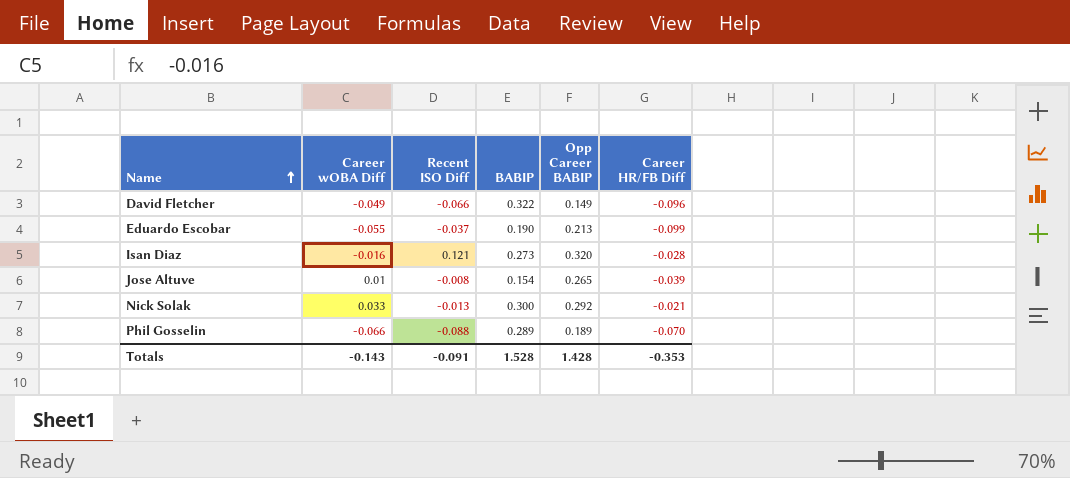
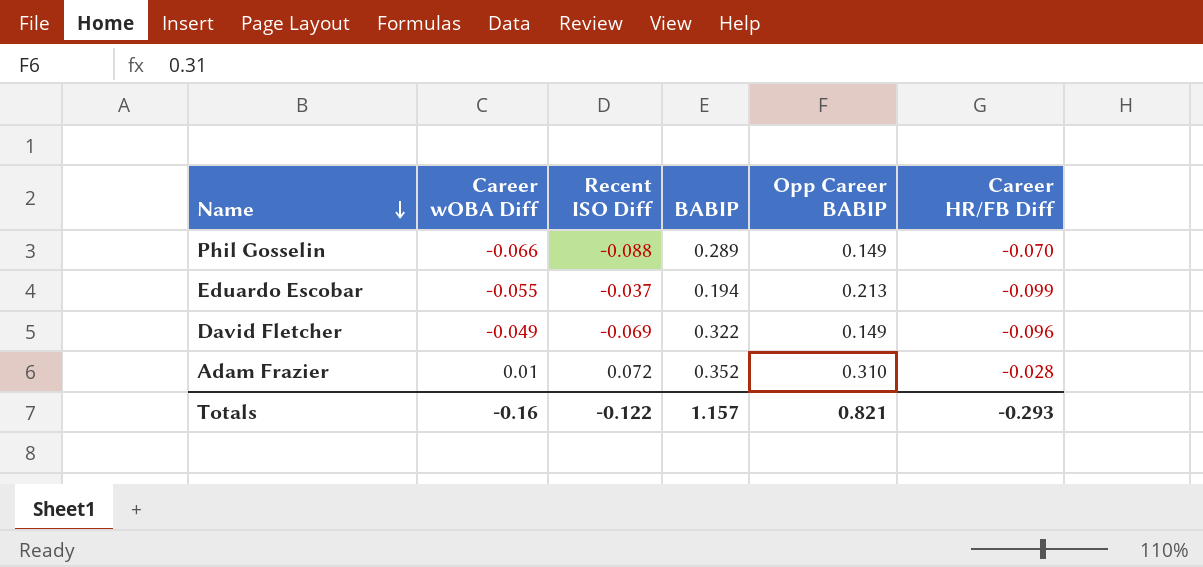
row order: Name ascending -> Name descending
row Isan Diaz: -0.016 | 0.121 | 0.273 | 0.320 | -0.028 -> none
row Jose Altuve: 0.01 | -0.008 | 0.154 | 0.265 | -0.039 -> none
row Nick Solak: 0.033 | -0.013 | 0.300 | 0.292 | -0.021 -> none
Phil Gosselin | Opp Career BABIP: 0.189 -> 0.149
Eduardo Escobar | BABIP: 0.190 -> 0.194
David Fletcher | Recent ISO Diff: -0.066 -> -0.069
row Adam Frazier: none -> 0.01 | 0.072 | 0.352 | 0.310 | -0.028
Totals | Career wOBA Diff: -0.143 -> -0.16
Totals | Recent ISO Diff: -0.091 -> -0.122
Totals | BABIP: 1.528 -> 1.157
Totals | Opp Career BABIP: 1.428 -> 0.821
Totals | Career HR/FB Diff: -0.353 -> -0.293

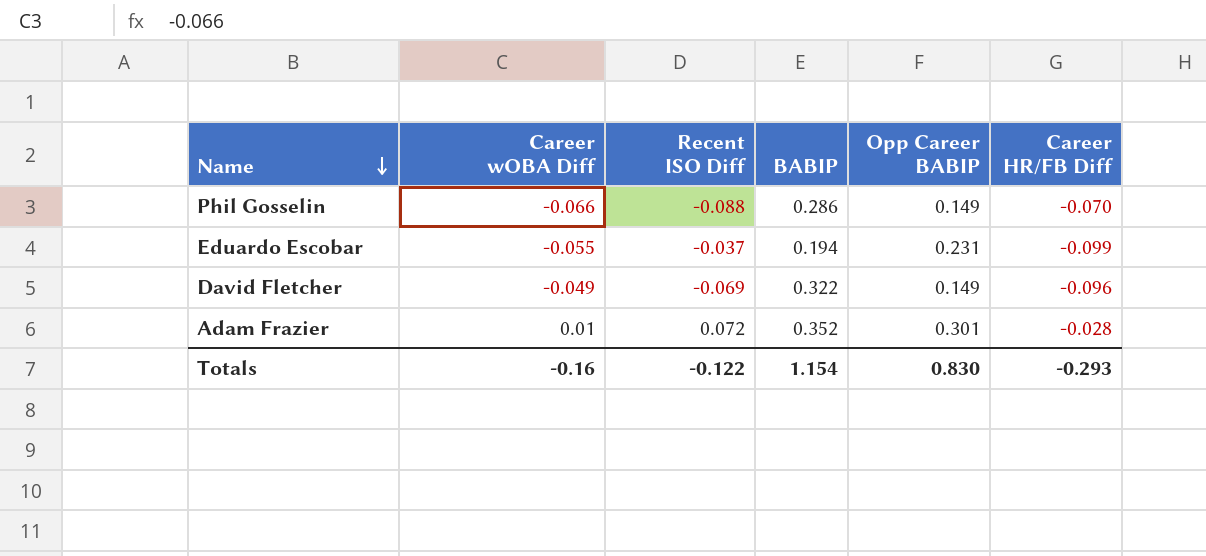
Phil Gosselin | BABIP: 0.289 -> 0.286
Eduardo Escobar | Opp Career BABIP: 0.213 -> 0.231
Adam Frazier | Opp Career BABIP: 0.310 -> 0.301
Totals | BABIP: 1.157 -> 1.154
Totals | Opp Career BABIP: 0.821 -> 0.830

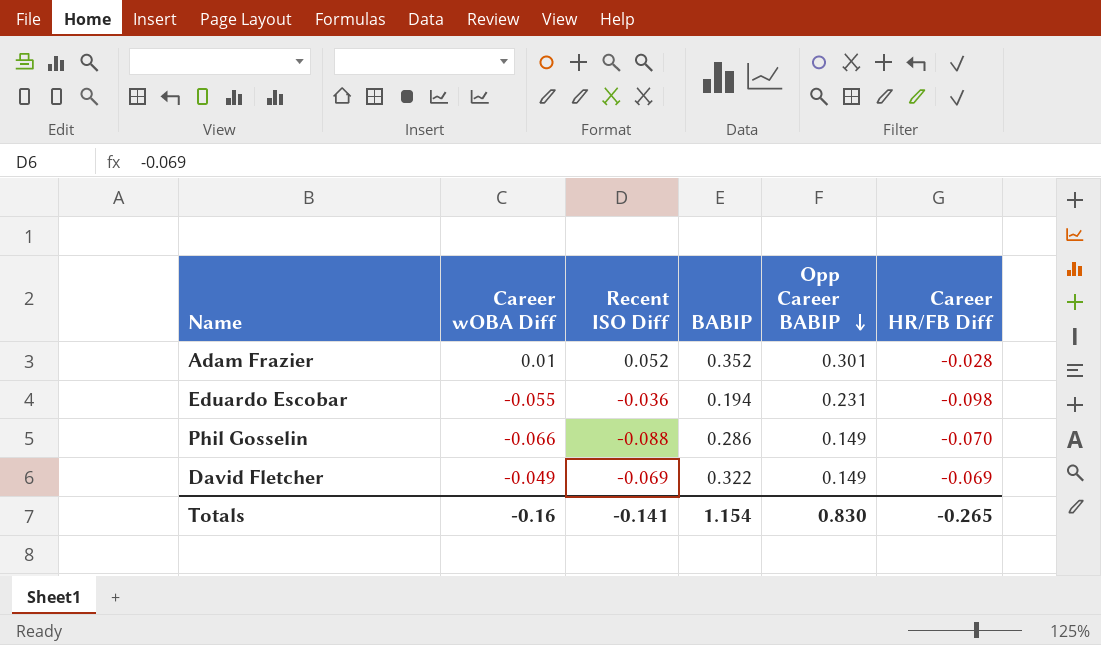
row order: Name descending -> Opp Career BABIP descending
Adam Frazier | Recent ISO Diff: 0.072 -> 0.052
Eduardo Escobar | Recent ISO Diff: -0.037 -> -0.036
Eduardo Escobar | Career HR/FB Diff: -0.099 -> -0.098
David Fletcher | Career HR/FB Diff: -0.096 -> -0.069
Totals | Recent ISO Diff: -0.122 -> -0.141
Totals | Career HR/FB Diff: -0.293 -> -0.265

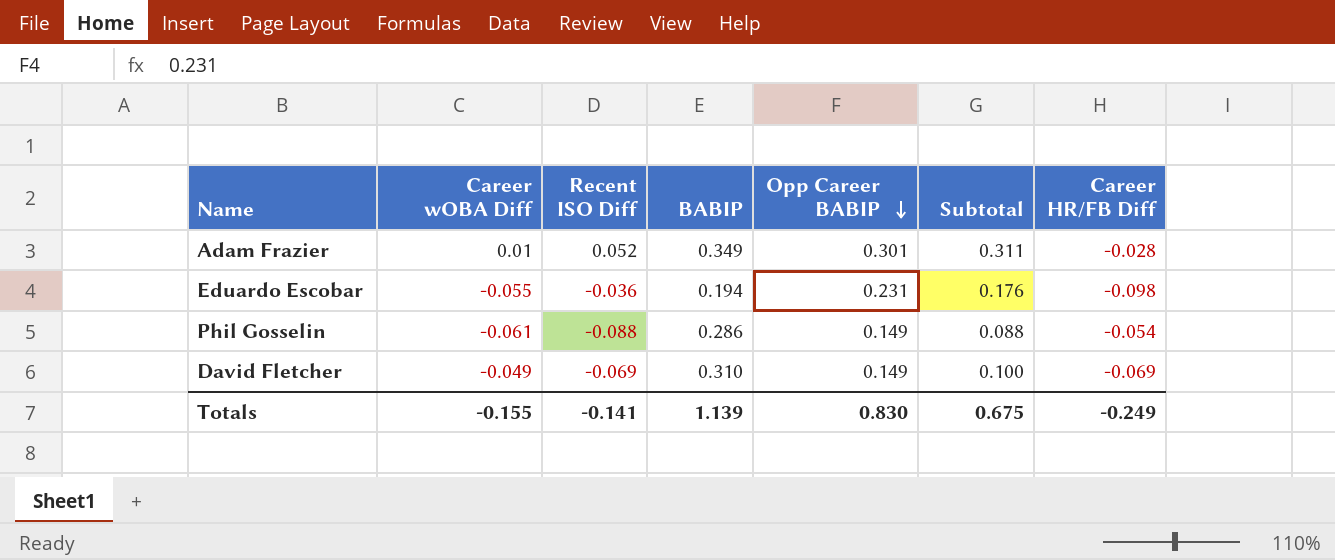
column Subtotal | formula: none -> [Career wOBA Diff] + [Opp Career BABIP]
Adam Frazier | BABIP: 0.352 -> 0.349
Phil Gosselin | Career wOBA Diff: -0.066 -> -0.061
Phil Gosselin | Career HR/FB Diff: -0.070 -> -0.054
David Fletcher | BABIP: 0.322 -> 0.310
Totals | Career wOBA Diff: -0.16 -> -0.155
Totals | BABIP: 1.154 -> 1.139
Totals | Career HR/FB Diff: -0.265 -> -0.249

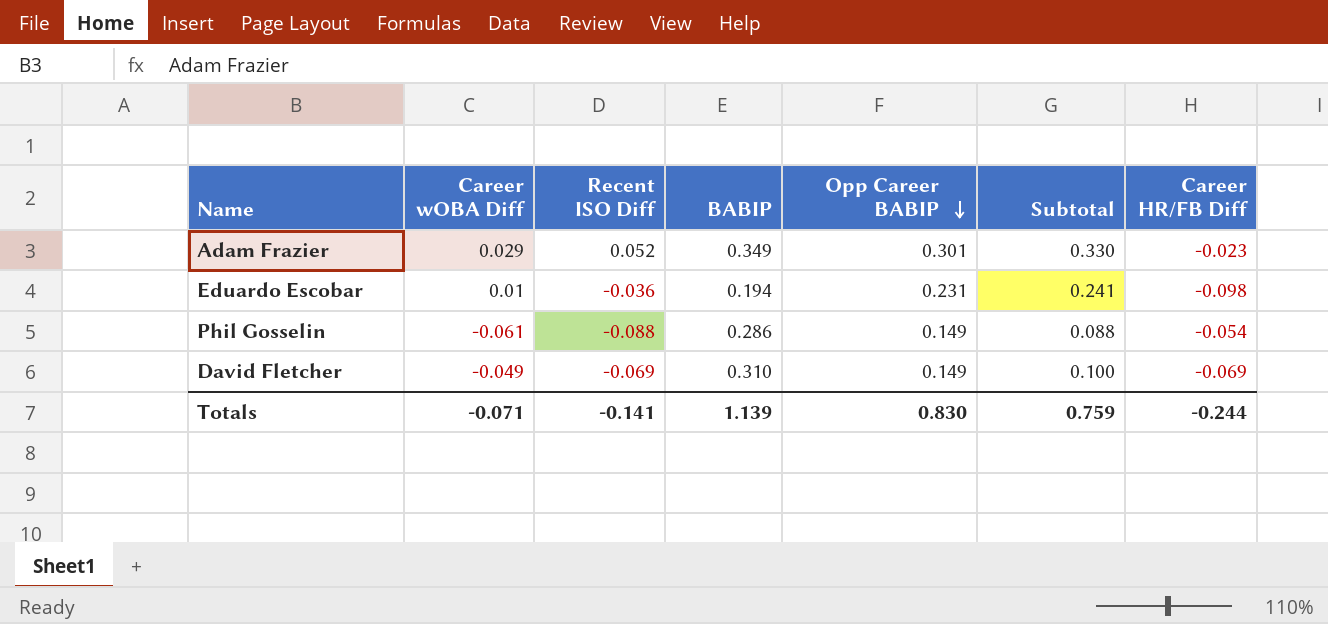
Adam Frazier | Career wOBA Diff: 0.01 -> 0.029
Adam Frazier | Subtotal: 0.311 -> 0.330
Adam Frazier | Career HR/FB Diff: -0.028 -> -0.023
Eduardo Escobar | Career wOBA Diff: -0.055 -> 0.01
Eduardo Escobar | Subtotal: 0.176 -> 0.241
Totals | Career wOBA Diff: -0.155 -> -0.071
Totals | Subtotal: 0.675 -> 0.759
Totals | Career HR/FB Diff: -0.249 -> -0.244

